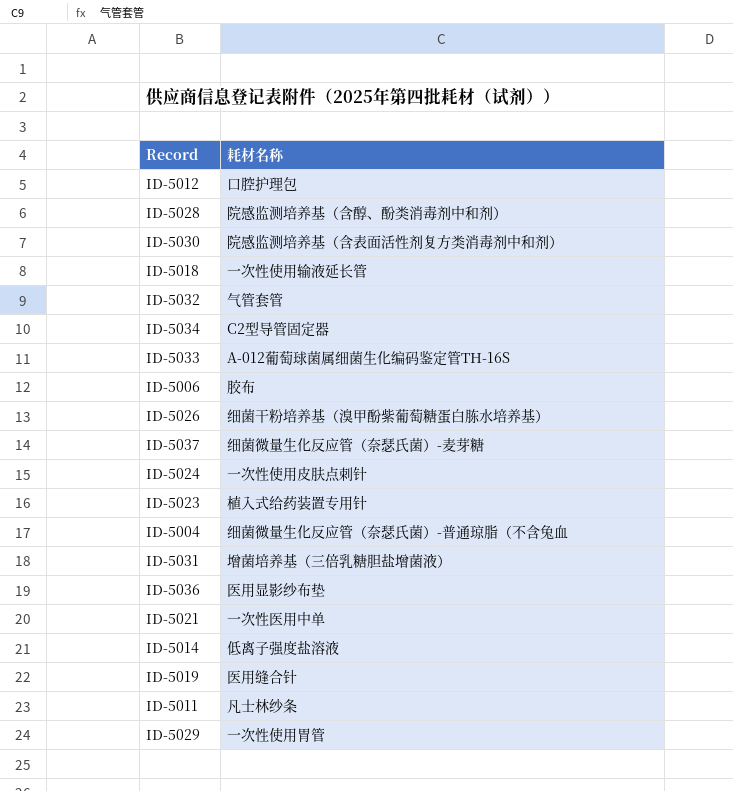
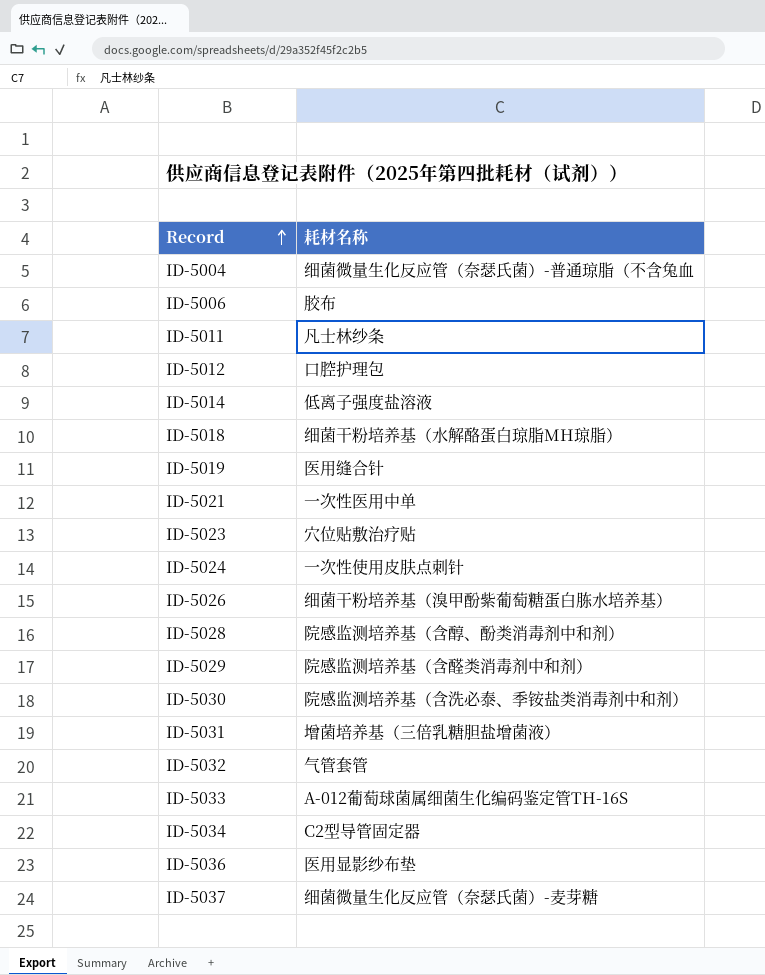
row order: none -> Record ascending
ID-5018 | 耗材名称: 一次性使用输液延长管 -> 细菌干粉培养基（水解酪蛋白琼脂MH琼脂）
ID-5023 | 耗材名称: 植入式给药装置专用针 -> 穴位贴敷治疗贴
ID-5029 | 耗材名称: 一次性使用胃管 -> 院感监测培养基（含醛类消毒剂中和剂）
ID-5030 | 耗材名称: 院感监测培养基（含表面活性剂复方类消毒剂中和剂） -> 院感监测培养基（含洗必泰、季铵盐类消毒剂中和剂）

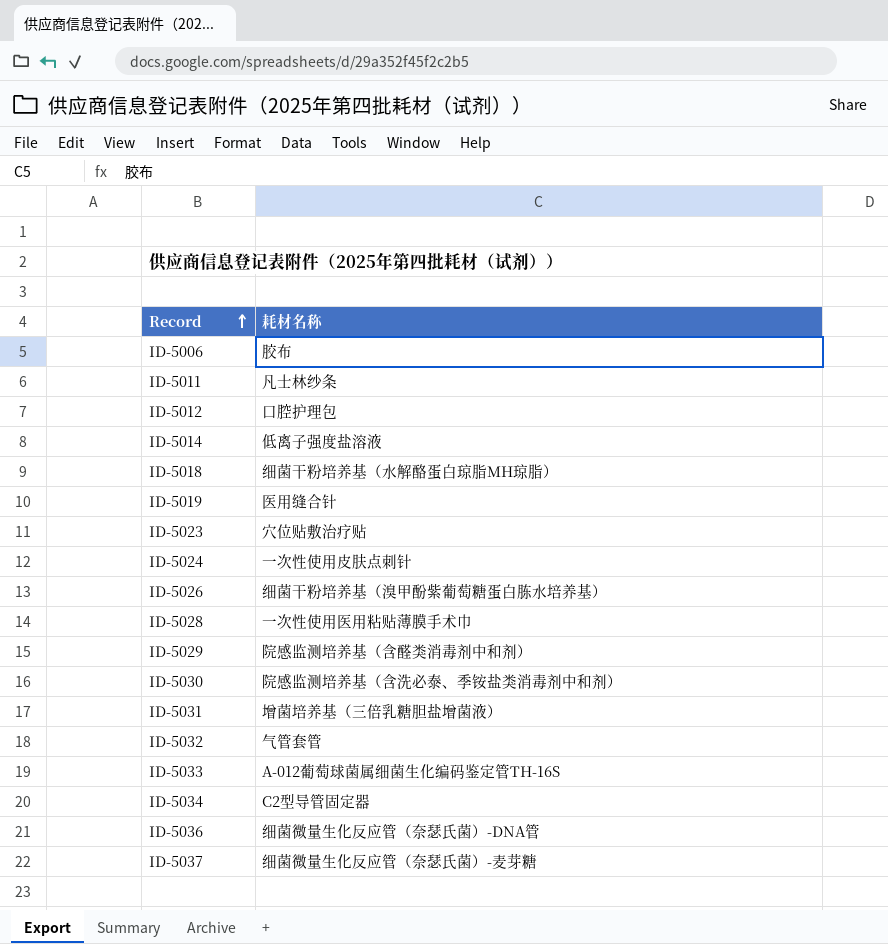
row ID-5004: 细菌微量生化反应管（奈瑟氏菌）-普通琼脂（不含兔血 -> none
row ID-5021: 一次性医用中单 -> none
ID-5028 | 耗材名称: 院感监测培养基（含醇、酚类消毒剂中和剂） -> 一次性使用医用粘贴薄膜手术巾
ID-5036 | 耗材名称: 医用显影纱布垫 -> 细菌微量生化反应管（奈瑟氏菌）-DNA管

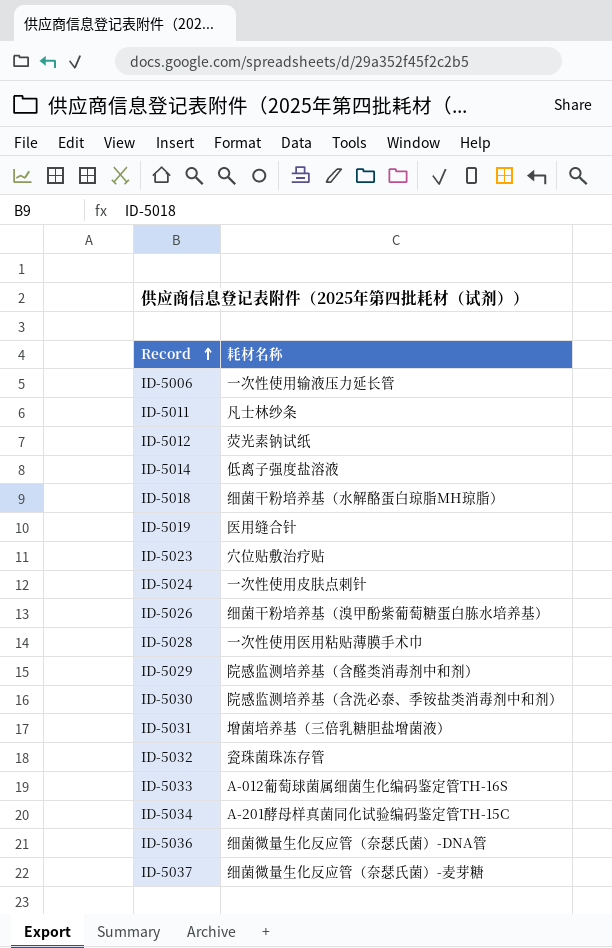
ID-5006 | 耗材名称: 胶布 -> 一次性使用输液压力延长管
ID-5012 | 耗材名称: 口腔护理包 -> 荧光素钠试纸
ID-5032 | 耗材名称: 气管套管 -> 瓷珠菌珠冻存管
ID-5034 | 耗材名称: C2型导管固定器 -> A-201酵母样真菌同化试验编码鉴定管TH-15C

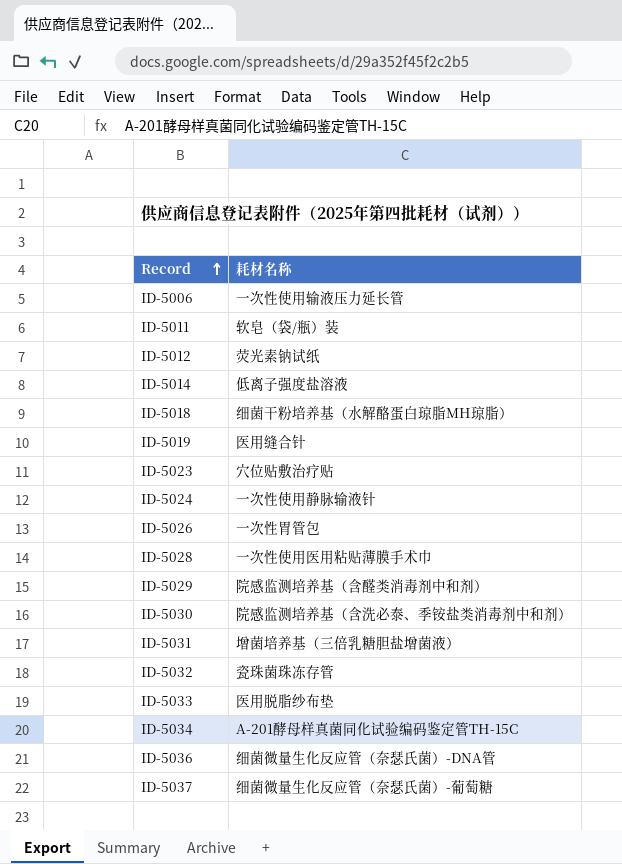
ID-5011 | 耗材名称: 凡士林纱条 -> 软皂（袋/瓶）装
ID-5024 | 耗材名称: 一次性使用皮肤点刺针 -> 一次性使用静脉输液针
ID-5026 | 耗材名称: 细菌干粉培养基（溴甲酚紫葡萄糖蛋白胨水培养基） -> 一次性胃管包
ID-5033 | 耗材名称: A-012葡萄球菌属细菌生化编码鉴定管TH-16S -> 医用脱脂纱布垫
ID-5037 | 耗材名称: 细菌微量生化反应管（奈瑟氏菌）-麦芽糖 -> 细菌微量生化反应管（奈瑟氏菌）-葡萄糖

